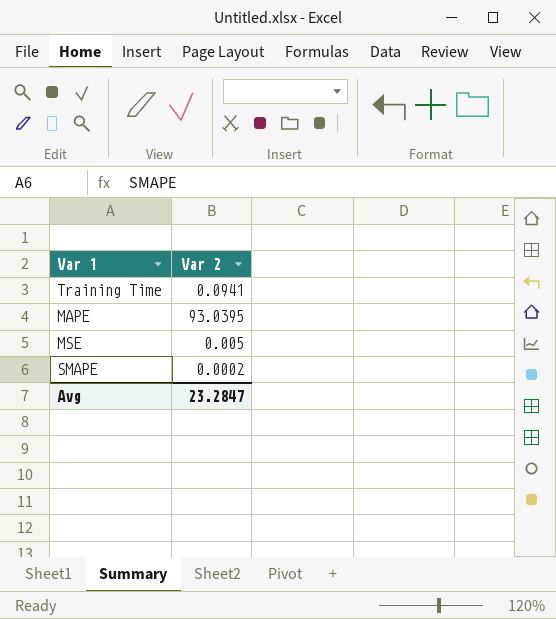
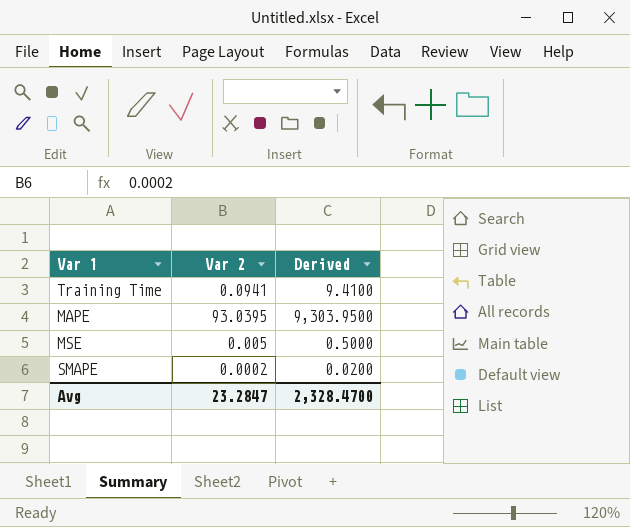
column Derived | formula: none -> [Var 2] * 100

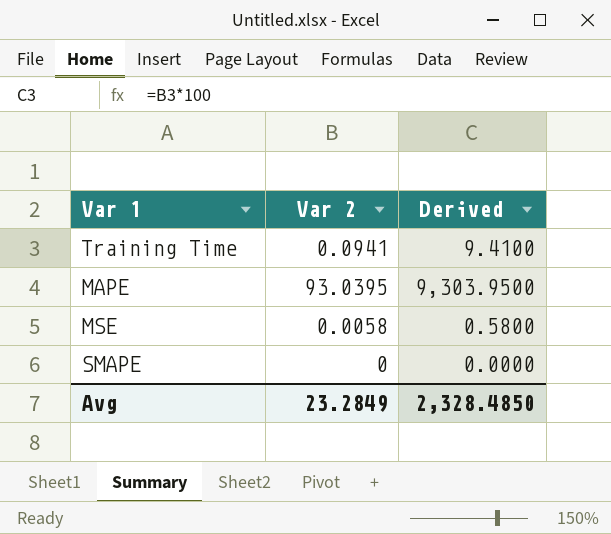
MSE | Var 2: 0.005 -> 0.0058
MSE | Derived: 0.5000 -> 0.5800
SMAPE | Var 2: 0.0002 -> 0
SMAPE | Derived: 0.0200 -> 0.0000
Avg | Var 2: 23.2847 -> 23.2849
Avg | Derived: 2,328.4700 -> 2,328.4850

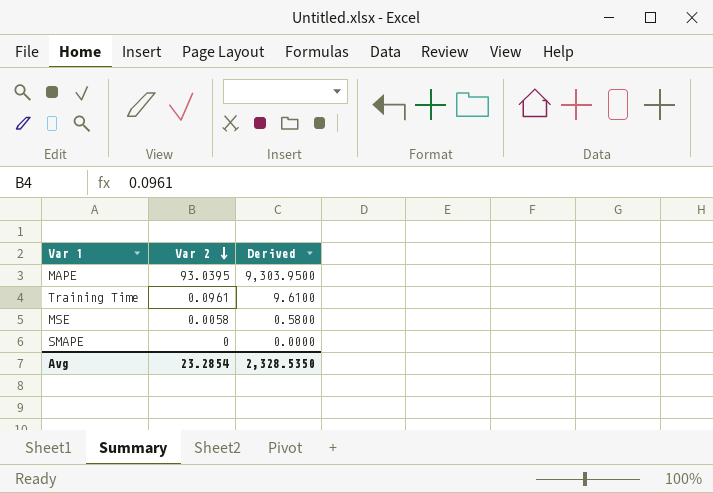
row order: none -> Var 2 descending
Training Time | Var 2: 0.0941 -> 0.0961
Training Time | Derived: 9.4100 -> 9.6100
Avg | Var 2: 23.2849 -> 23.2854
Avg | Derived: 2,328.4850 -> 2,328.5350

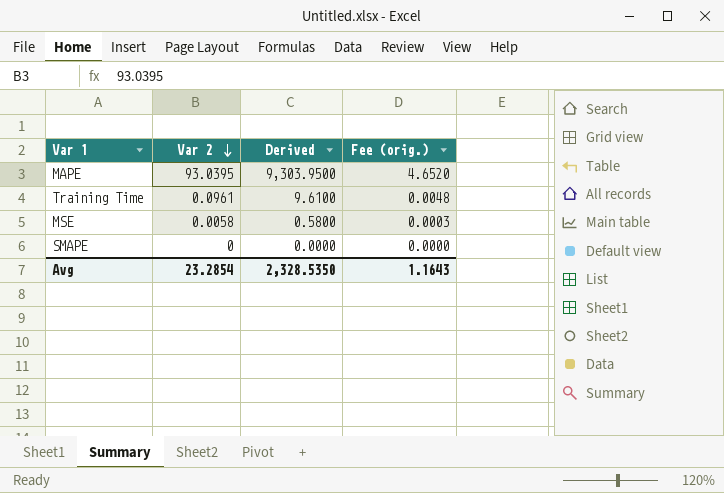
column Fee (orig.) | formula: none -> [Var 2] * 0.05

